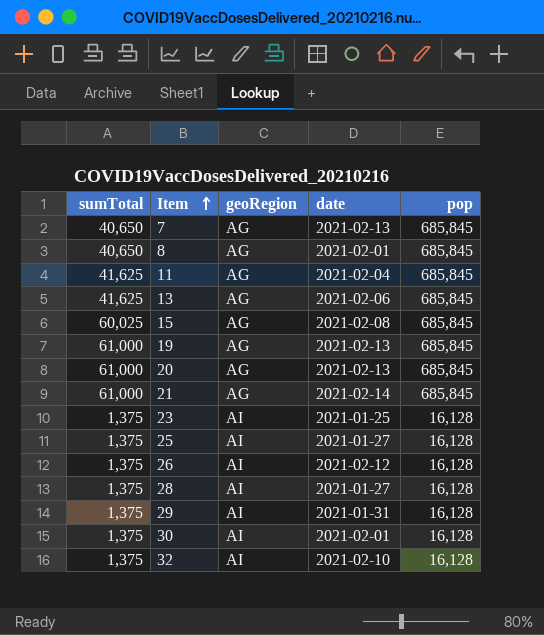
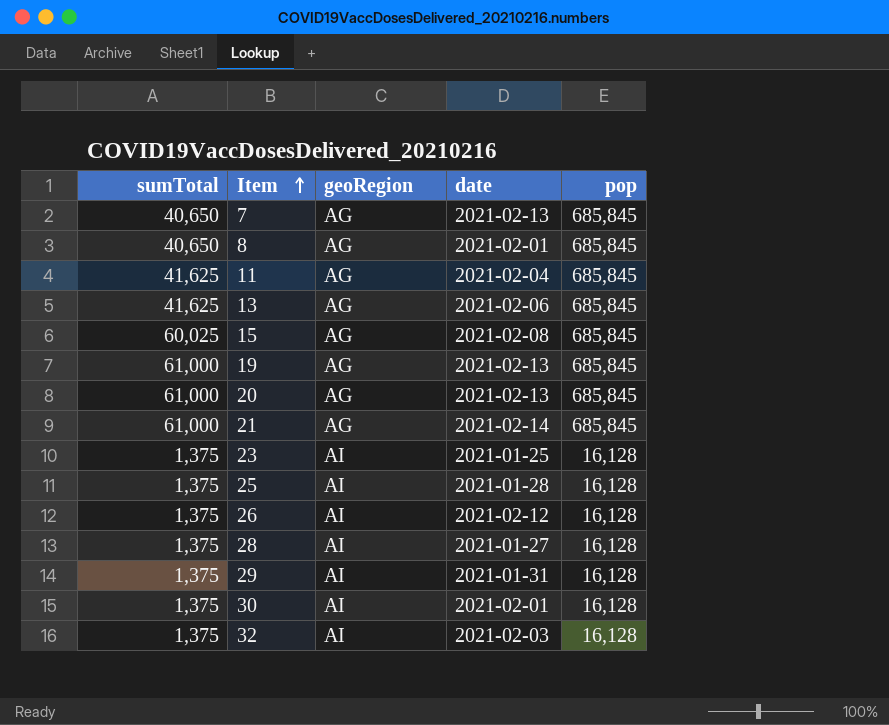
25 | date: 2021-01-27 -> 2021-01-28
32 | date: 2021-02-10 -> 2021-02-03

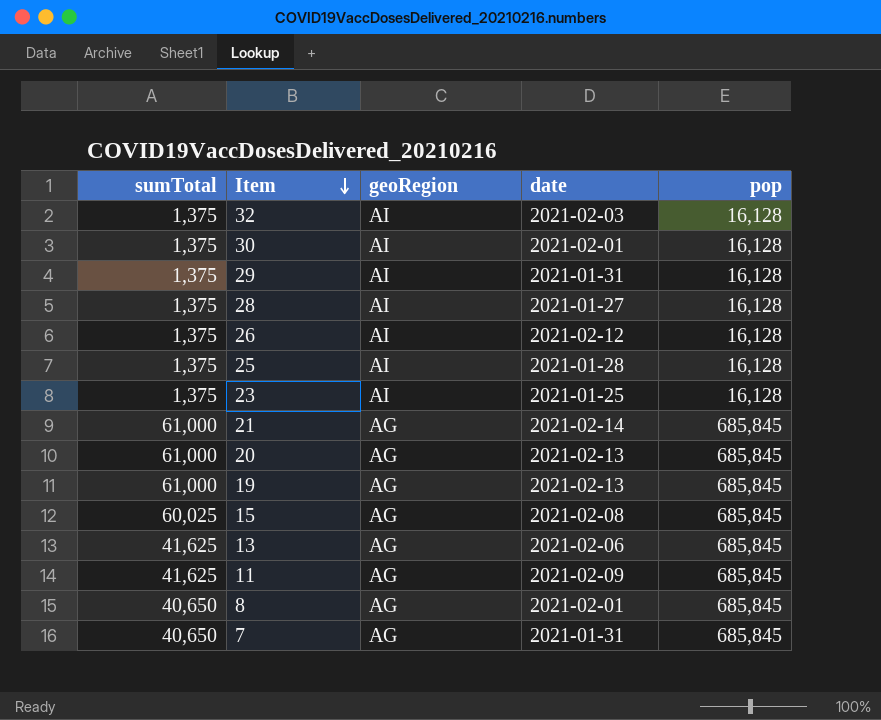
row order: Item ascending -> Item descending
11 | date: 2021-02-04 -> 2021-02-09
7 | date: 2021-02-13 -> 2021-01-31

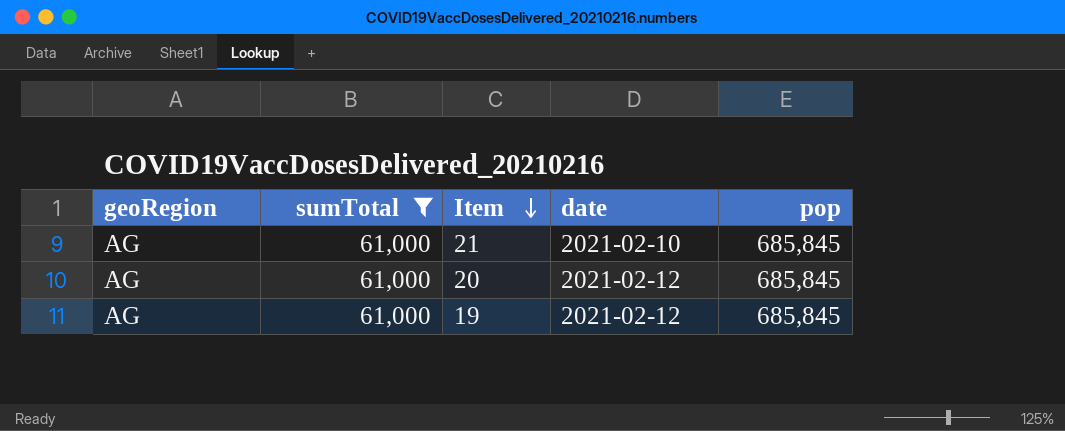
filter: none -> sumTotal = 61,000
column geoRegion | position: 3 -> 1
21 | date: 2021-02-14 -> 2021-02-10
20 | date: 2021-02-13 -> 2021-02-12
19 | date: 2021-02-13 -> 2021-02-12

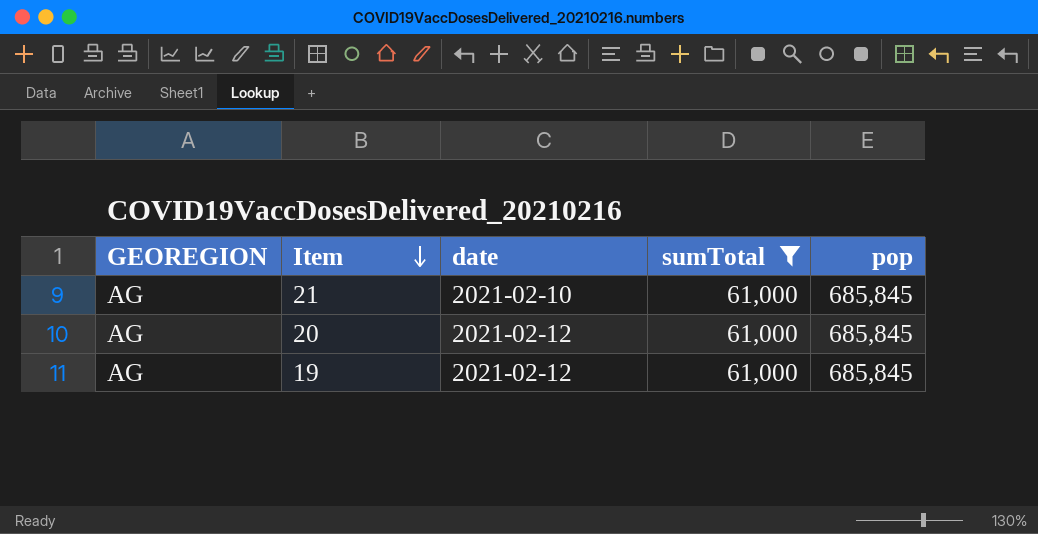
column name: geoRegion -> GEOREGION
column sumTotal | position: 2 -> 4

